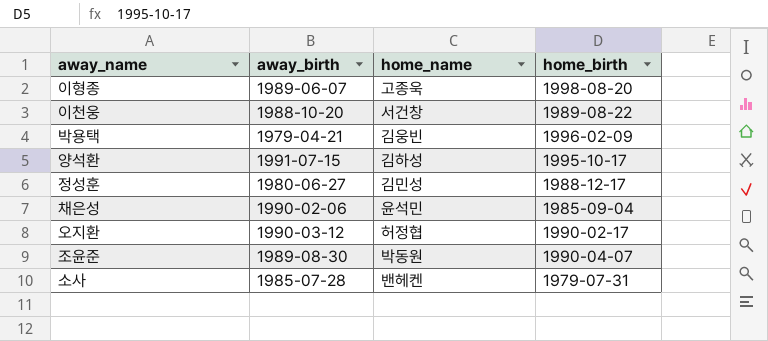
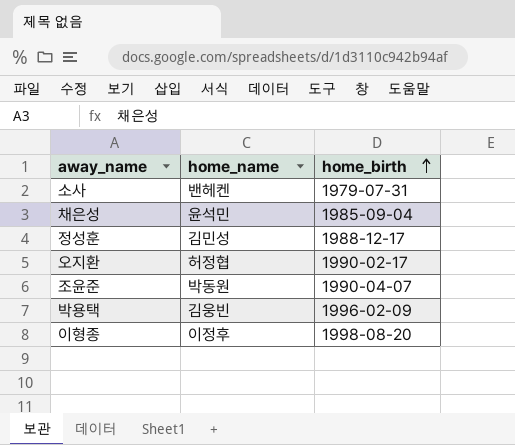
row order: none -> home_birth ascending
column away_birth | position: 2 -> none
row 이천웅: 1988-10-20 | 서건창 | 1989-08-22 -> none
row 양석환: 1991-07-15 | 김하성 | 1995-10-17 -> none
이형종 | home_name: 고종욱 -> 이정후

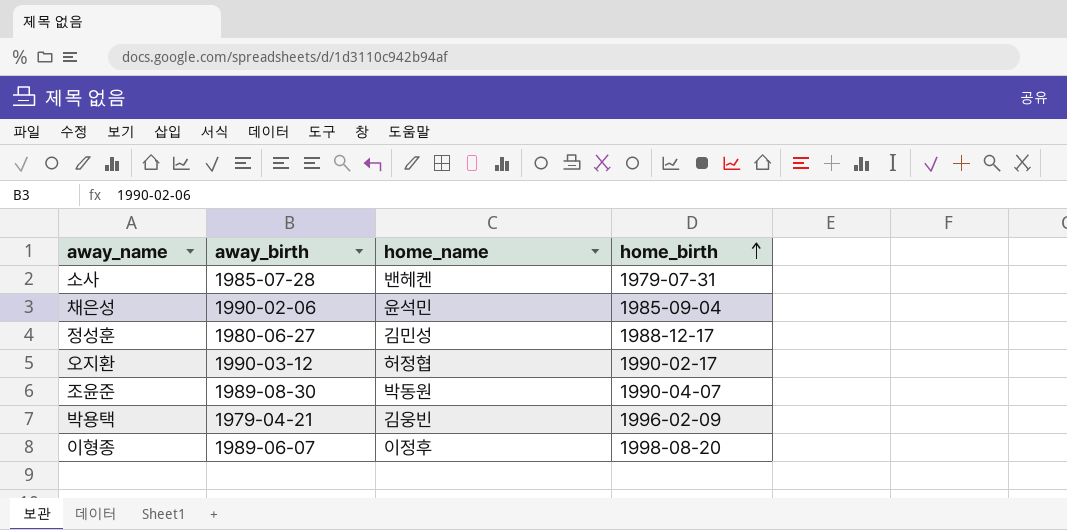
column away_birth | position: none -> 2

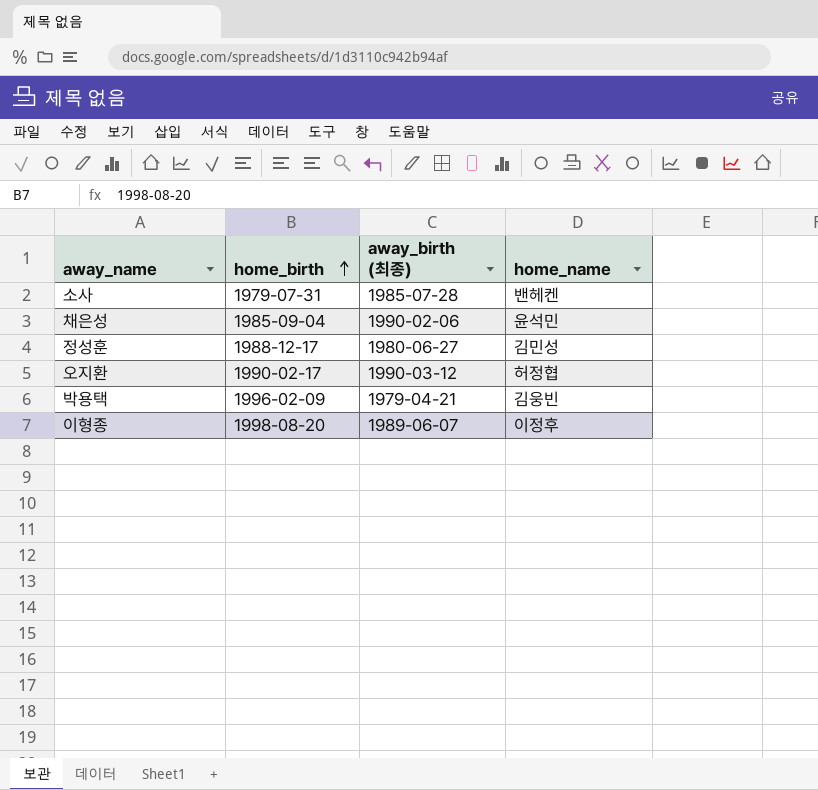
column home_birth | position: 4 -> 2
column name: away_birth -> away_birth (최종)
row 조윤준: 1989-08-30 | 박동원 | 1990-04-07 -> none

